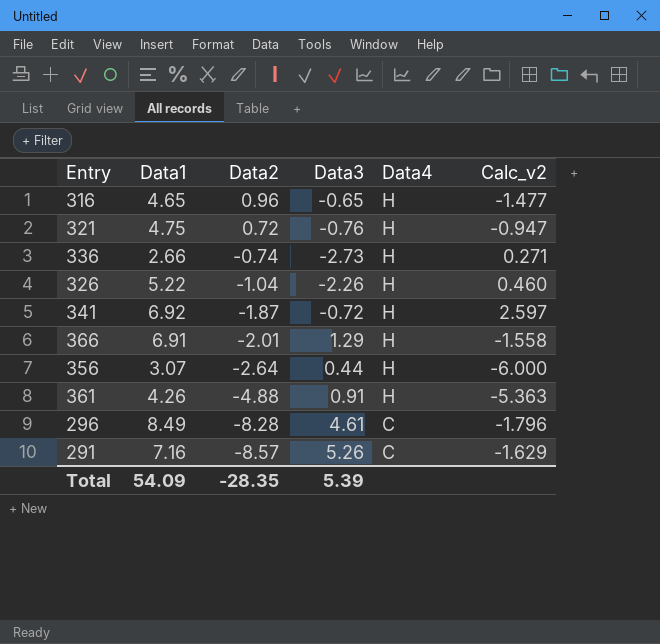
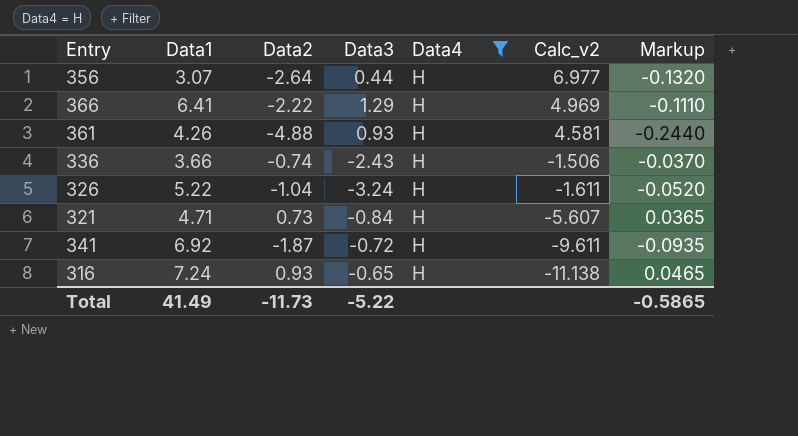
filter: none -> Data4 = H
row order: Data2 descending -> Calc_v2 descending
column Calc_v2 | formula: [Data2] / [Data3] -> [Data1] / [Data3]
column Markup | formula: none -> [Data2] * 0.05
366 | Data1: 6.91 -> 6.41
366 | Data2: -2.01 -> -2.22
361 | Data3: 0.91 -> 0.93
336 | Data1: 2.66 -> 3.66
336 | Data3: -2.73 -> -2.43
326 | Data3: -2.26 -> -3.24
321 | Data1: 4.75 -> 4.71
321 | Data2: 0.72 -> 0.73
321 | Data3: -0.76 -> -0.84
316 | Data1: 4.65 -> 7.24
316 | Data2: 0.96 -> 0.93
Total | Data1: 54.09 -> 41.49
Total | Data2: -28.35 -> -11.73
Total | Data3: 5.39 -> -5.22

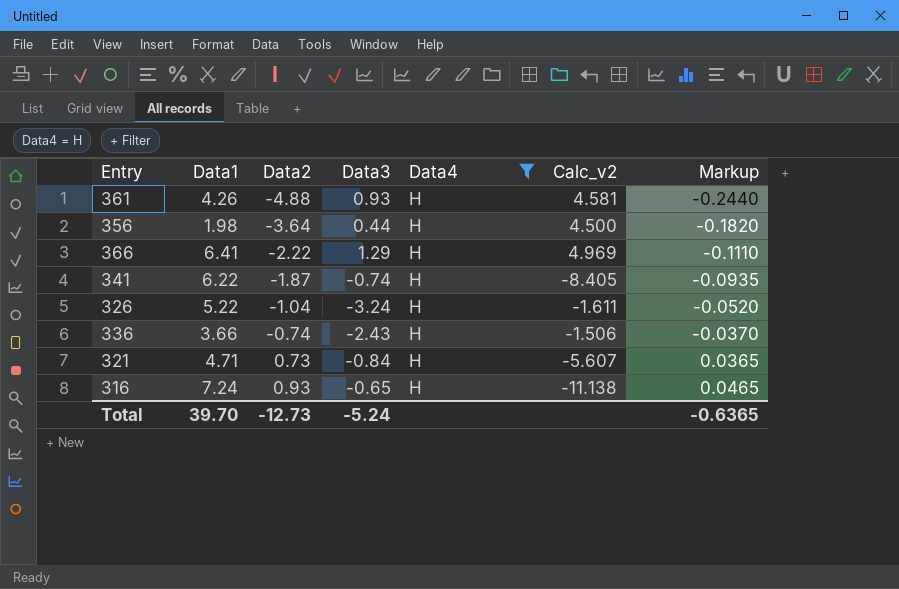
row order: Calc_v2 descending -> Data2 ascending
356 | Data1: 3.07 -> 1.98
356 | Data2: -2.64 -> -3.64
356 | Calc_v2: 6.977 -> 4.500
356 | Markup: -0.1320 -> -0.1820
341 | Data1: 6.92 -> 6.22
341 | Data3: -0.72 -> -0.74
341 | Calc_v2: -9.611 -> -8.405
Total | Data1: 41.49 -> 39.70
Total | Data2: -11.73 -> -12.73
Total | Data3: -5.22 -> -5.24
Total | Markup: -0.5865 -> -0.6365

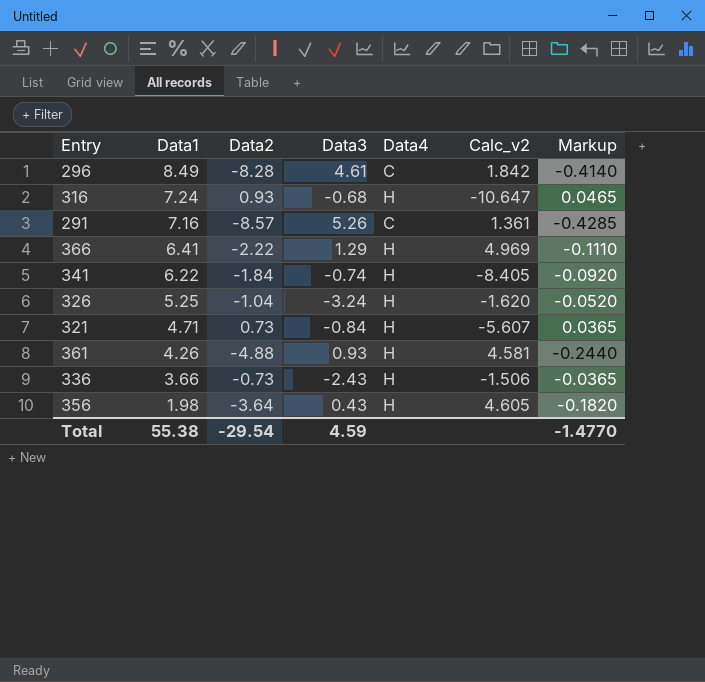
filter: Data4 = H -> none
row order: Data2 ascending -> Data1 descending
316 | Data3: -0.65 -> -0.68
316 | Calc_v2: -11.138 -> -10.647
341 | Data2: -1.87 -> -1.84
341 | Markup: -0.0935 -> -0.0920
326 | Data1: 5.22 -> 5.25
326 | Calc_v2: -1.611 -> -1.620
336 | Data2: -0.74 -> -0.73
336 | Markup: -0.0370 -> -0.0365
356 | Data3: 0.44 -> 0.43
356 | Calc_v2: 4.500 -> 4.605
Total | Data1: 39.70 -> 55.38
Total | Data2: -12.73 -> -29.54
Total | Data3: -5.24 -> 4.59
Total | Markup: -0.6365 -> -1.4770

